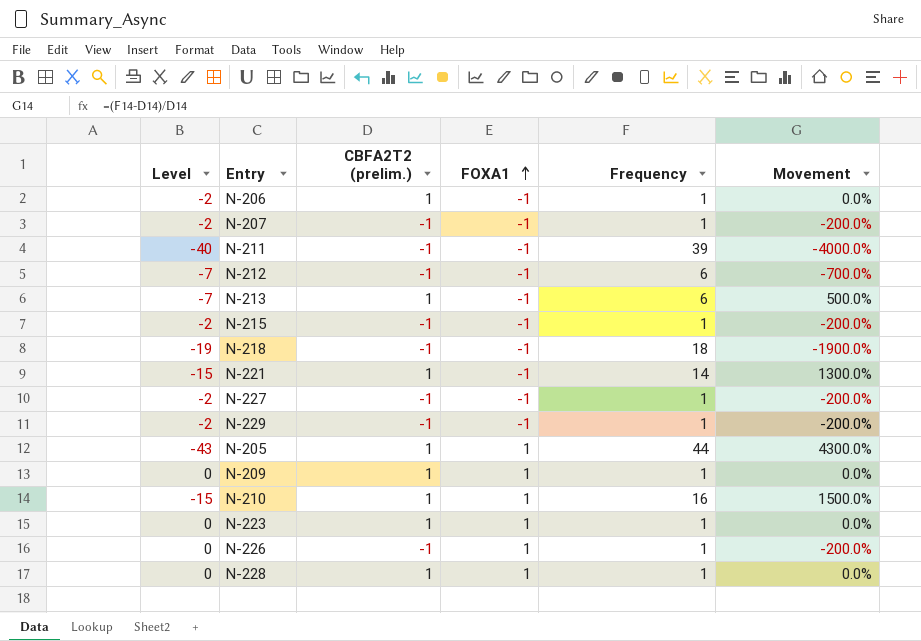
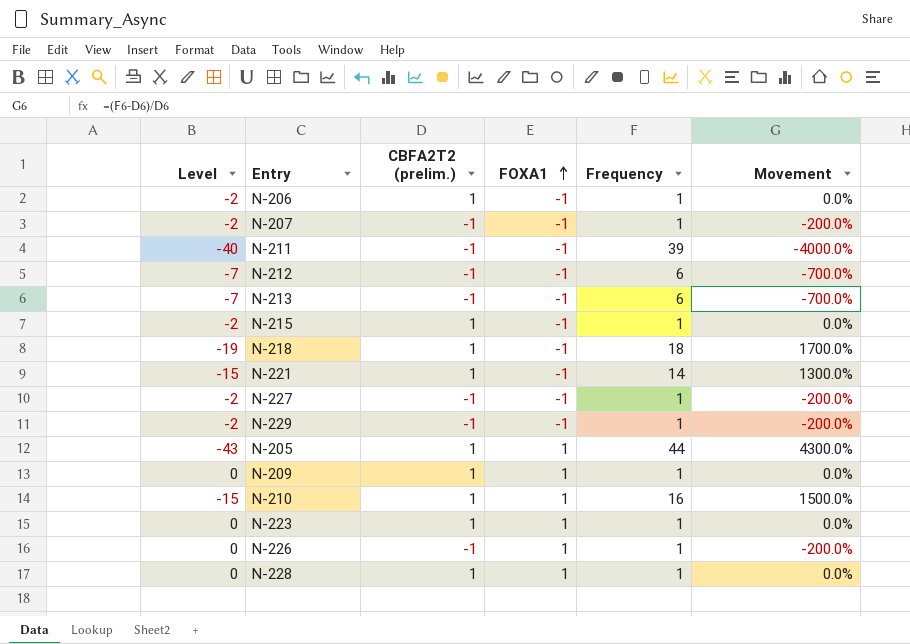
N-213 | CBFA2T2 (prelim.): 1 -> -1
N-213 | Movement: 500.0% -> -700.0%
N-215 | CBFA2T2 (prelim.): -1 -> 1
N-215 | Movement: -200.0% -> 0.0%
N-218 | CBFA2T2 (prelim.): -1 -> 1
N-218 | Movement: -1900.0% -> 1700.0%

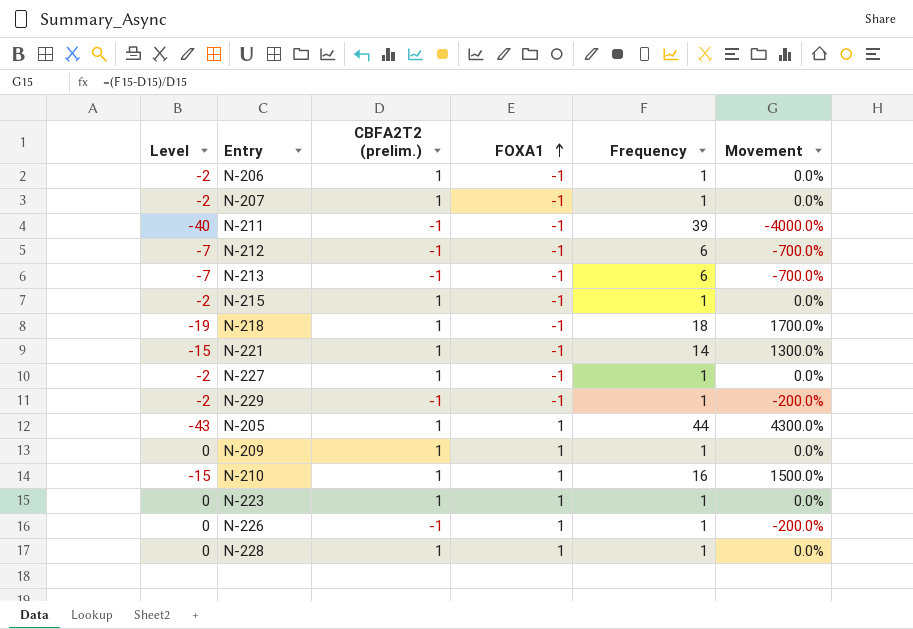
N-207 | CBFA2T2 (prelim.): -1 -> 1
N-207 | Movement: -200.0% -> 0.0%
N-227 | CBFA2T2 (prelim.): -1 -> 1
N-227 | Movement: -200.0% -> 0.0%

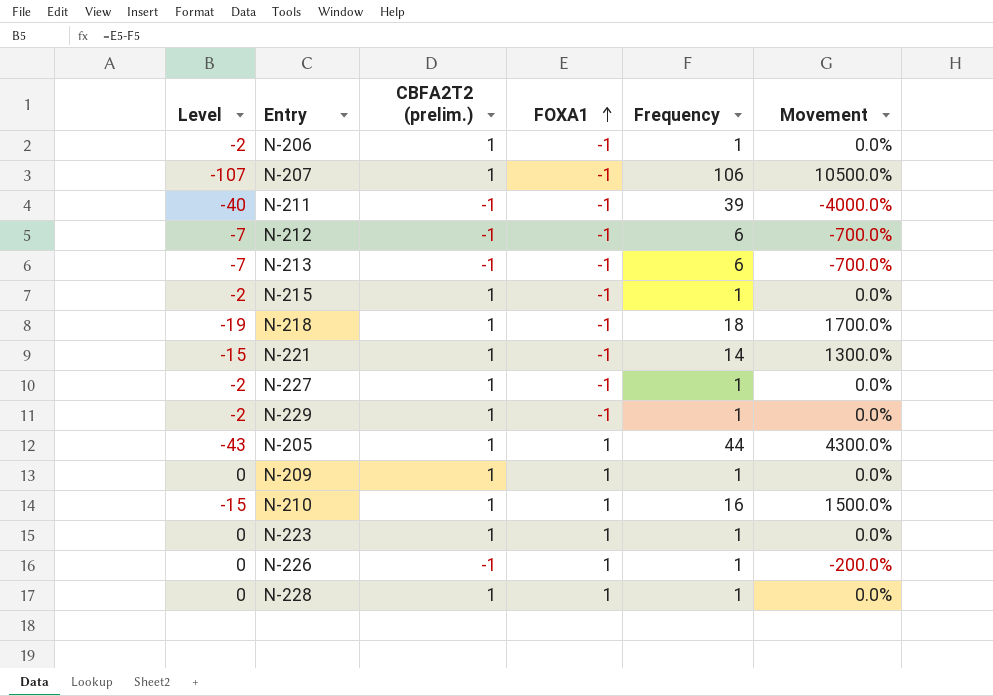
N-207 | Level: -2 -> -107
N-207 | Frequency: 1 -> 106
N-207 | Movement: 0.0% -> 10500.0%
N-229 | CBFA2T2 (prelim.): -1 -> 1
N-229 | Movement: -200.0% -> 0.0%

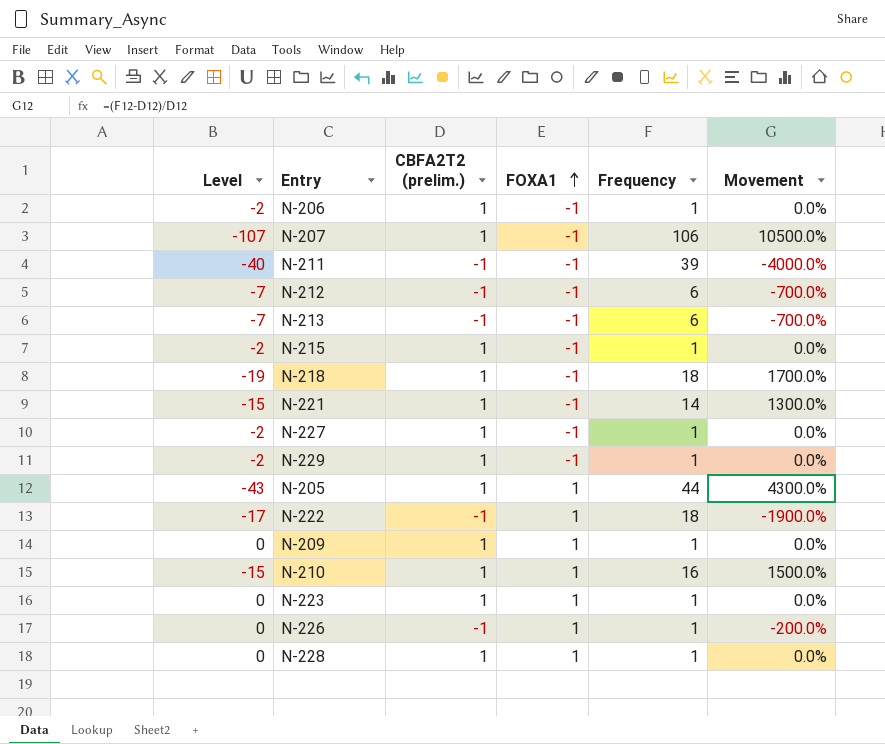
row N-222: none -> -17 | -1 | 1 | 18 | -1900.0%

